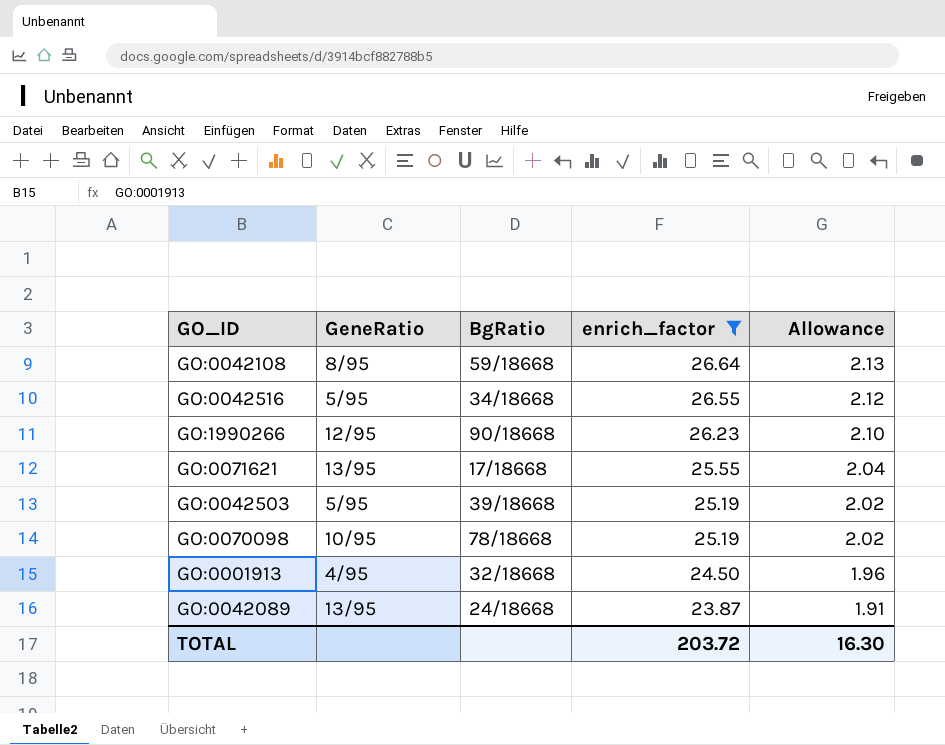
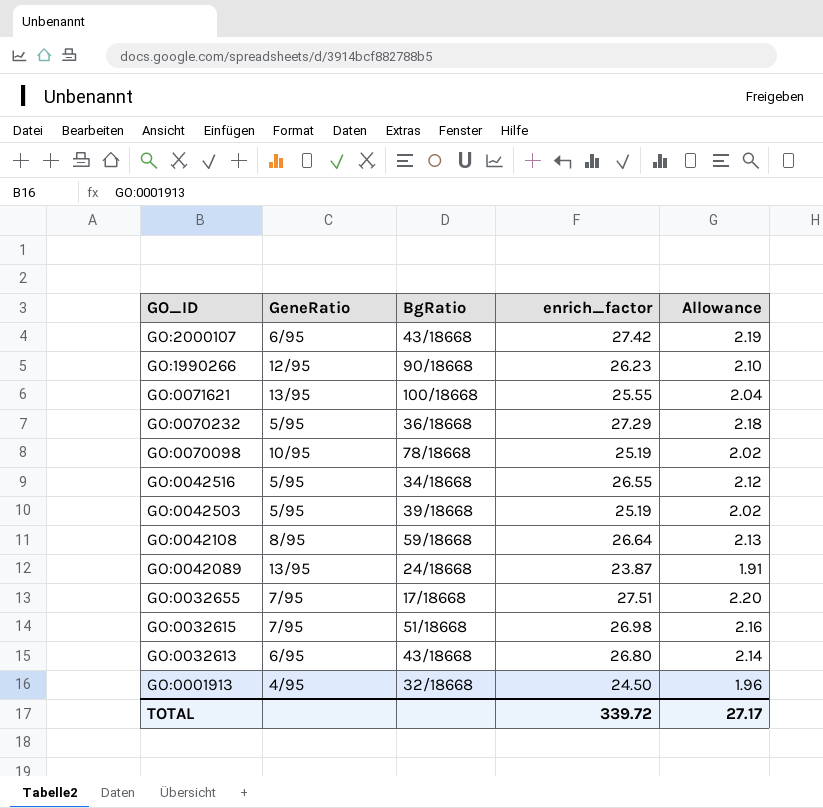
filter: enrich_factor <= 26.64 -> none
row order: enrich_factor descending -> GO_ID descending
GO:0071621 | BgRatio: 17/18668 -> 100/18668
TOTAL | enrich_factor: 203.72 -> 339.72
TOTAL | Allowance: 16.30 -> 27.17

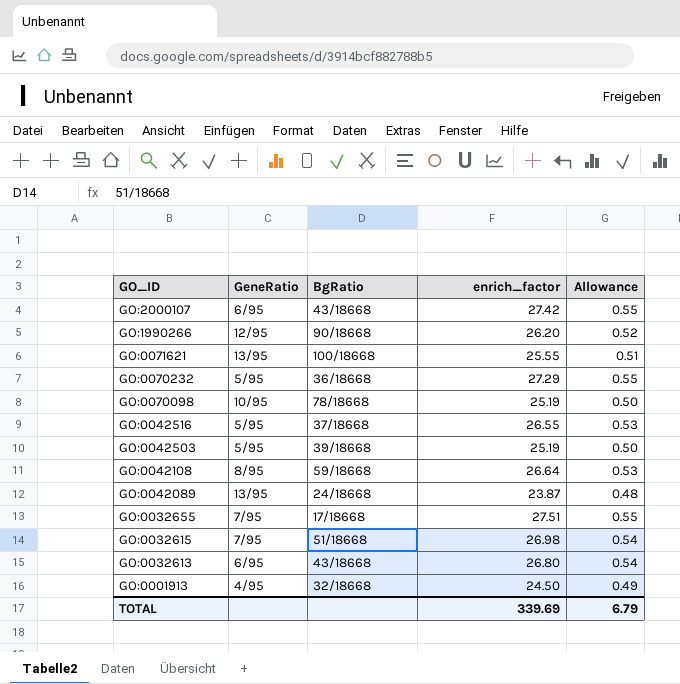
column Allowance | formula: [enrich_factor] * 0.08 -> [enrich_factor] * 0.02
GO:1990266 | enrich_factor: 26.23 -> 26.20
GO:0042516 | BgRatio: 34/18668 -> 37/18668
TOTAL | enrich_factor: 339.72 -> 339.69
TOTAL | Allowance: 27.17 -> 6.79

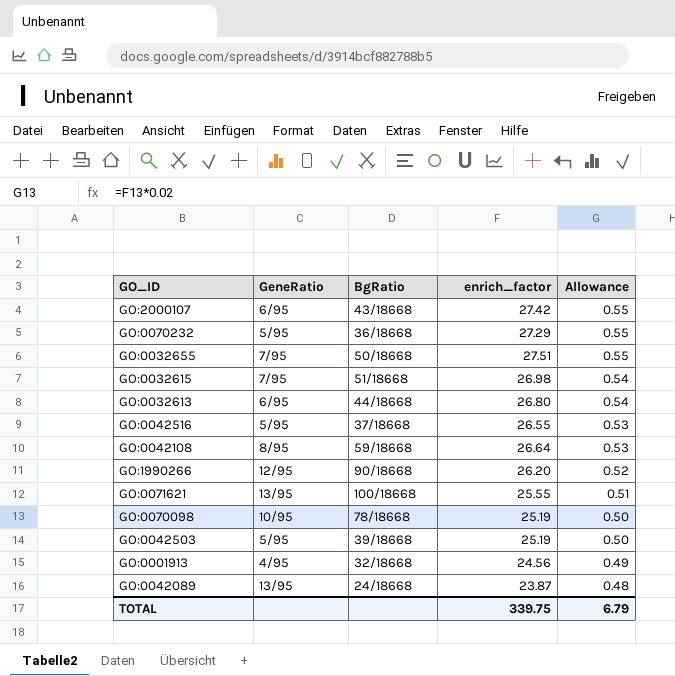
row order: GO_ID descending -> Allowance descending
GO:0032655 | BgRatio: 17/18668 -> 50/18668
GO:0032613 | BgRatio: 43/18668 -> 44/18668
GO:0001913 | enrich_factor: 24.50 -> 24.56
TOTAL | enrich_factor: 339.69 -> 339.75

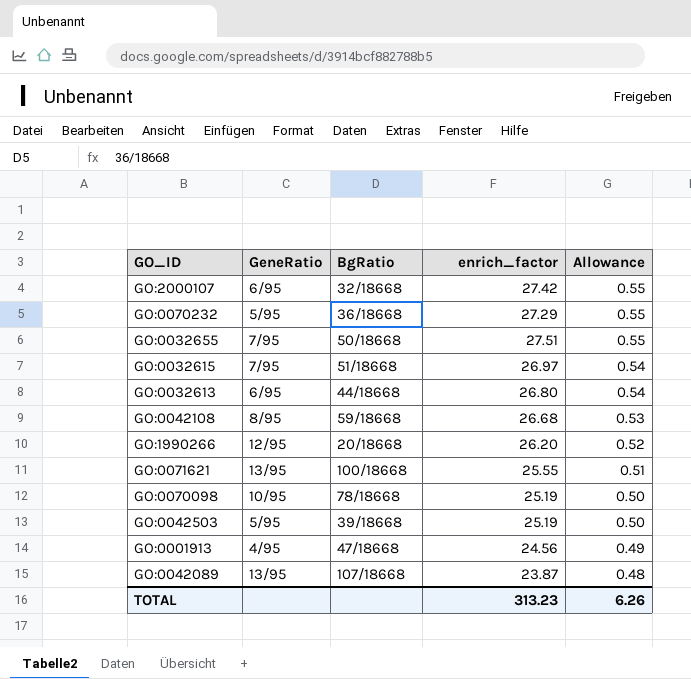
row GO:0042516: 5/95 | 37/18668 | 26.55 | 0.53 -> none
GO:2000107 | BgRatio: 43/18668 -> 32/18668
GO:0032615 | enrich_factor: 26.98 -> 26.97
GO:0042108 | enrich_factor: 26.64 -> 26.68
GO:1990266 | BgRatio: 90/18668 -> 20/18668
GO:0001913 | BgRatio: 32/18668 -> 47/18668
GO:0042089 | BgRatio: 24/18668 -> 107/18668
TOTAL | enrich_factor: 339.75 -> 313.23
TOTAL | Allowance: 6.79 -> 6.26

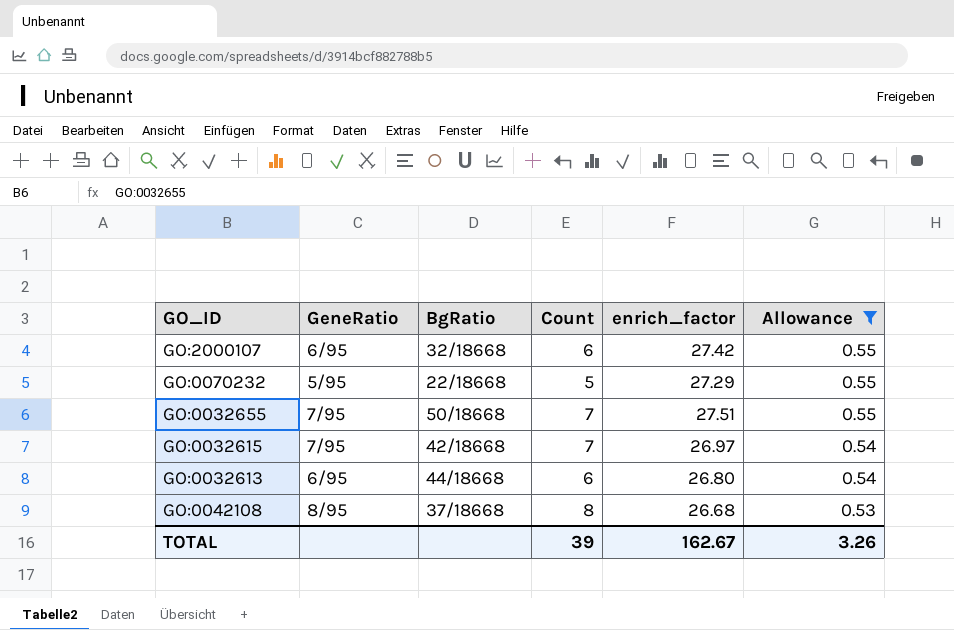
filter: none -> Allowance >= 0.53
column Count | position: none -> 4
GO:0070232 | BgRatio: 36/18668 -> 22/18668
GO:0032615 | BgRatio: 51/18668 -> 42/18668
GO:0042108 | BgRatio: 59/18668 -> 37/18668
TOTAL | enrich_factor: 313.23 -> 162.67
TOTAL | Allowance: 6.26 -> 3.26

